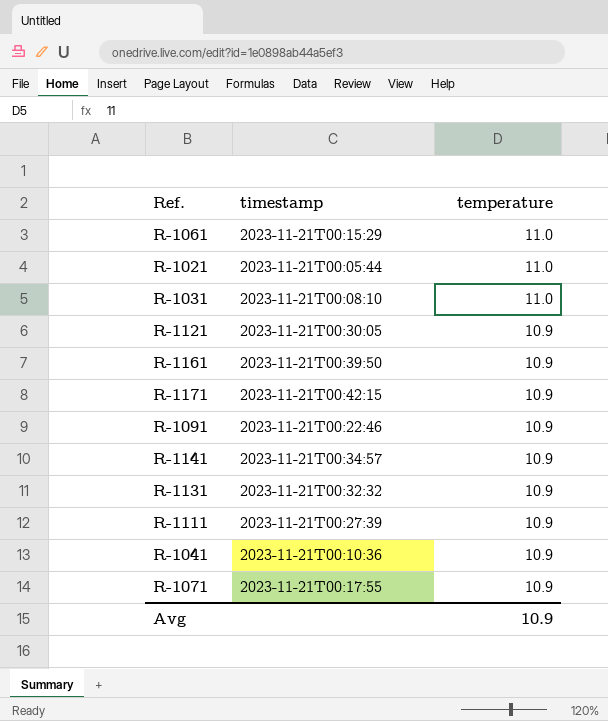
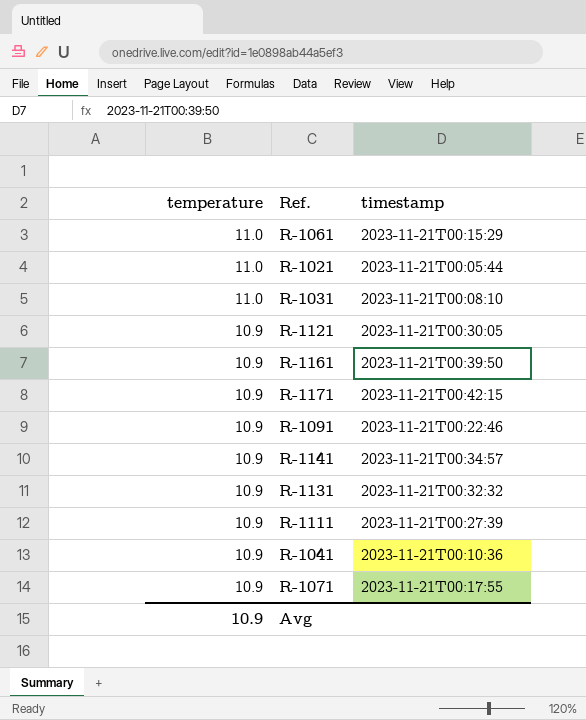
column temperature | position: 3 -> 1

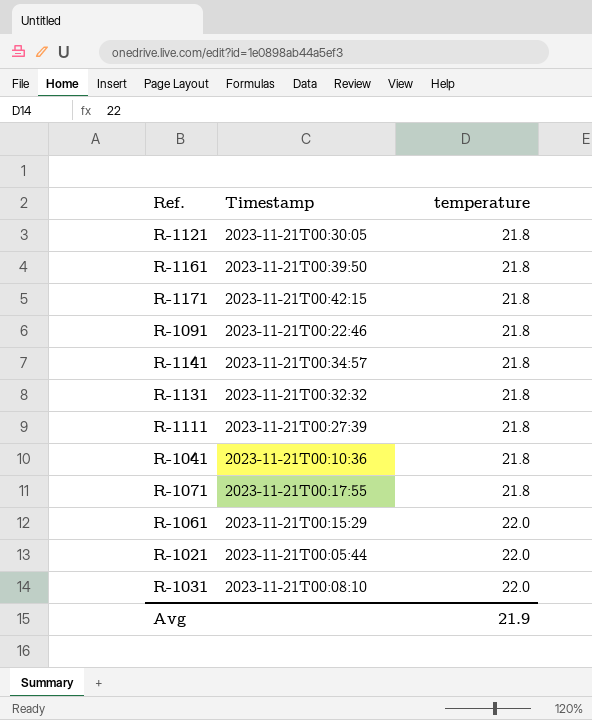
row order: temperature descending -> temperature ascending
column name: timestamp -> Timestamp
column temperature | position: 1 -> 3
R-1121 | temperature: 10.9 -> 21.8
R-1161 | temperature: 10.9 -> 21.8
R-1171 | temperature: 10.9 -> 21.8
R-1091 | temperature: 10.9 -> 21.8
R-1141 | temperature: 10.9 -> 21.8
R-1131 | temperature: 10.9 -> 21.8
R-1111 | temperature: 10.9 -> 21.8
R-1041 | temperature: 10.9 -> 21.8
R-1071 | temperature: 10.9 -> 21.8
R-1061 | temperature: 11.0 -> 22.0
R-1021 | temperature: 11.0 -> 22.0
R-1031 | temperature: 11.0 -> 22.0
Avg | temperature: 10.9 -> 21.9

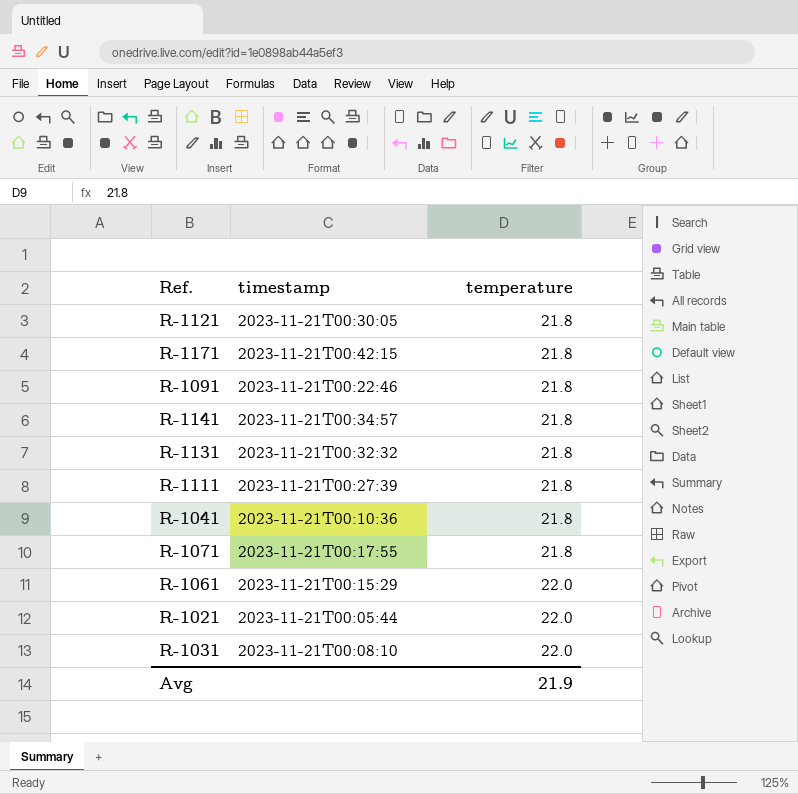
column name: Timestamp -> timestamp
row R-1161: 2023-11-21T00:39:50 | 21.8 -> none

